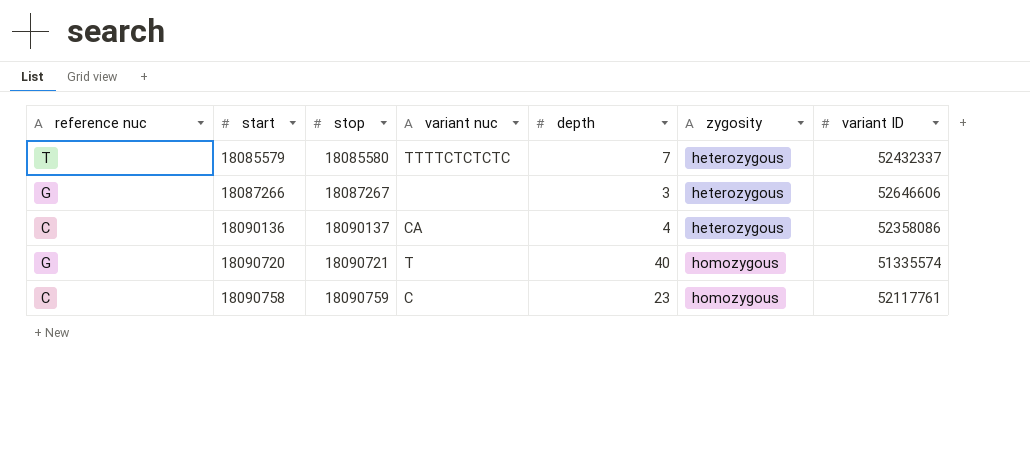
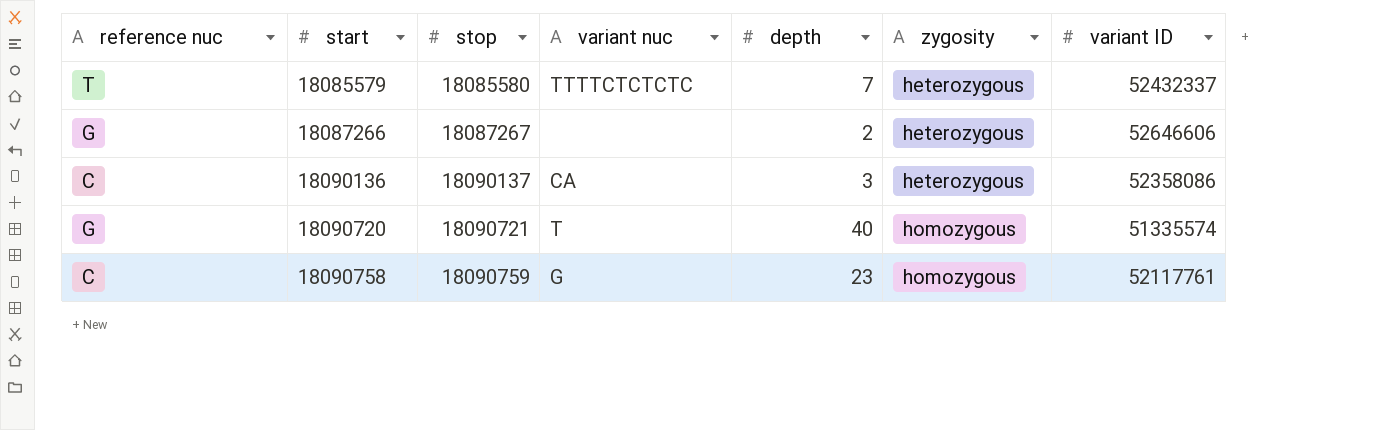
18087266 | depth: 3 -> 2
18090136 | depth: 4 -> 3
18090758 | variant nuc: C -> G

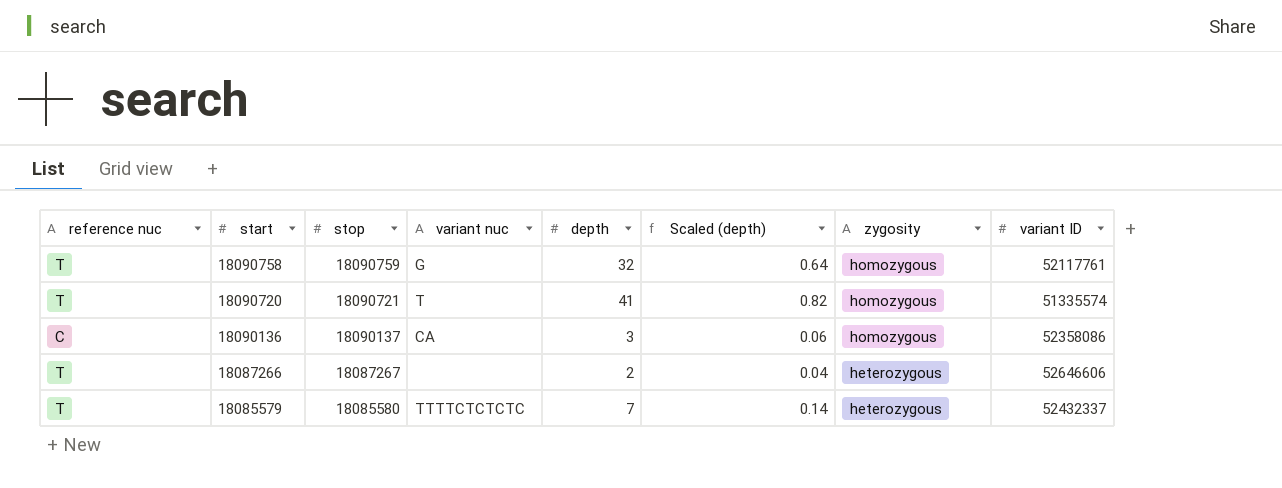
row order: start ascending -> start descending
column Scaled (depth) | formula: none -> [depth] * 0.02
18090758 | reference nuc: C -> T
18090758 | depth: 23 -> 32
18090720 | reference nuc: G -> T
18090720 | depth: 40 -> 41
18090136 | zygosity: heterozygous -> homozygous
18087266 | reference nuc: G -> T

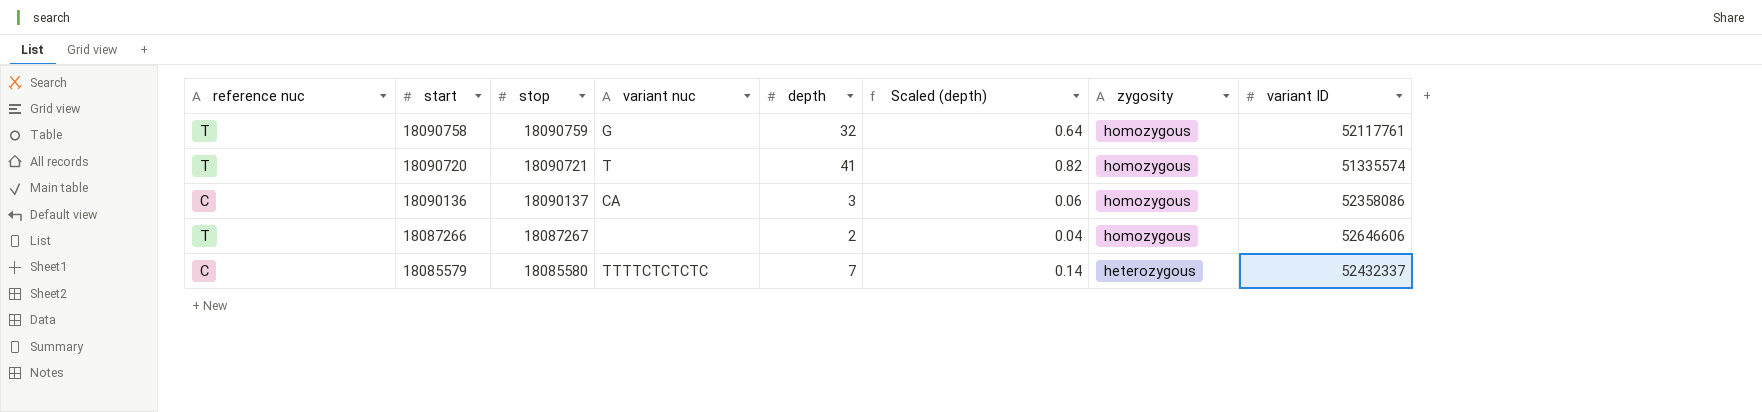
18087266 | zygosity: heterozygous -> homozygous
18085579 | reference nuc: T -> C

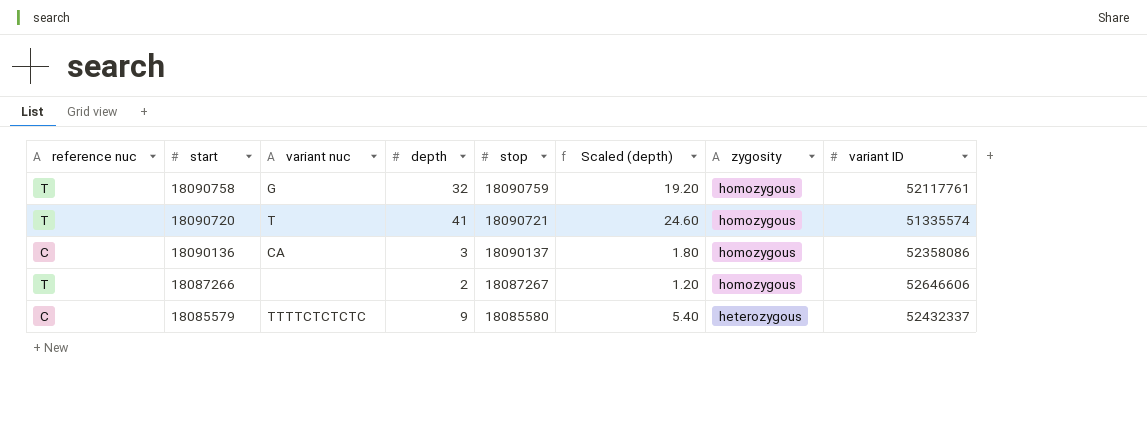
column stop | position: 3 -> 5
column Scaled (depth) | formula: [depth] * 0.02 -> [depth] * 0.6
18085579 | depth: 7 -> 9

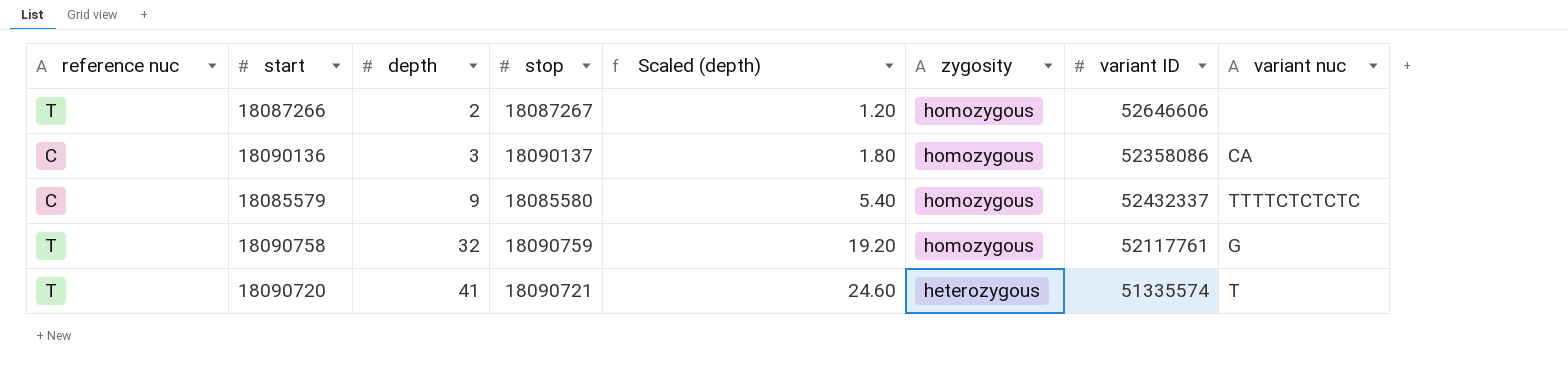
row order: start descending -> depth ascending
column variant nuc | position: 3 -> 8
18085579 | zygosity: heterozygous -> homozygous
18090720 | zygosity: homozygous -> heterozygous

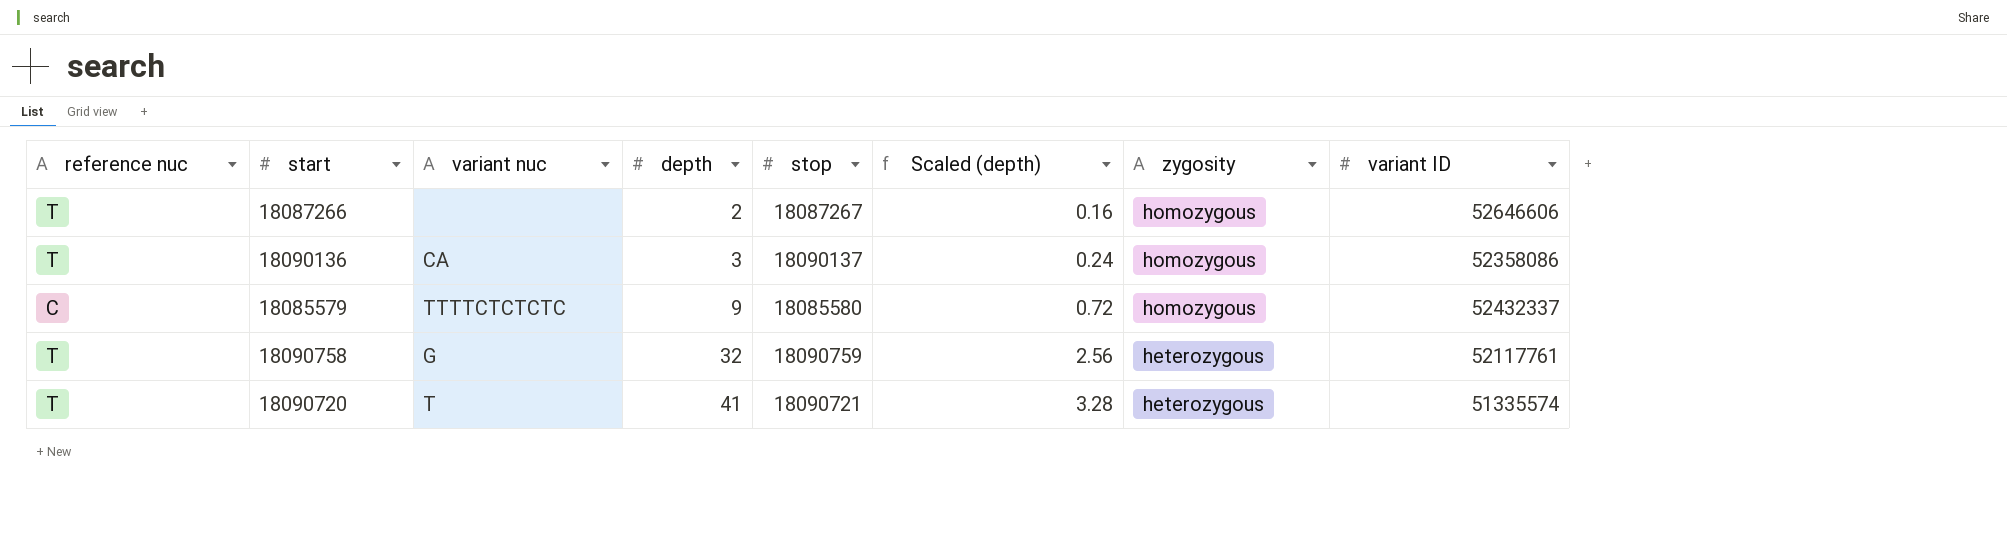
column variant nuc | position: 8 -> 3
column Scaled (depth) | formula: [depth] * 0.6 -> [depth] * 0.08
18090136 | reference nuc: C -> T
18090758 | zygosity: homozygous -> heterozygous

